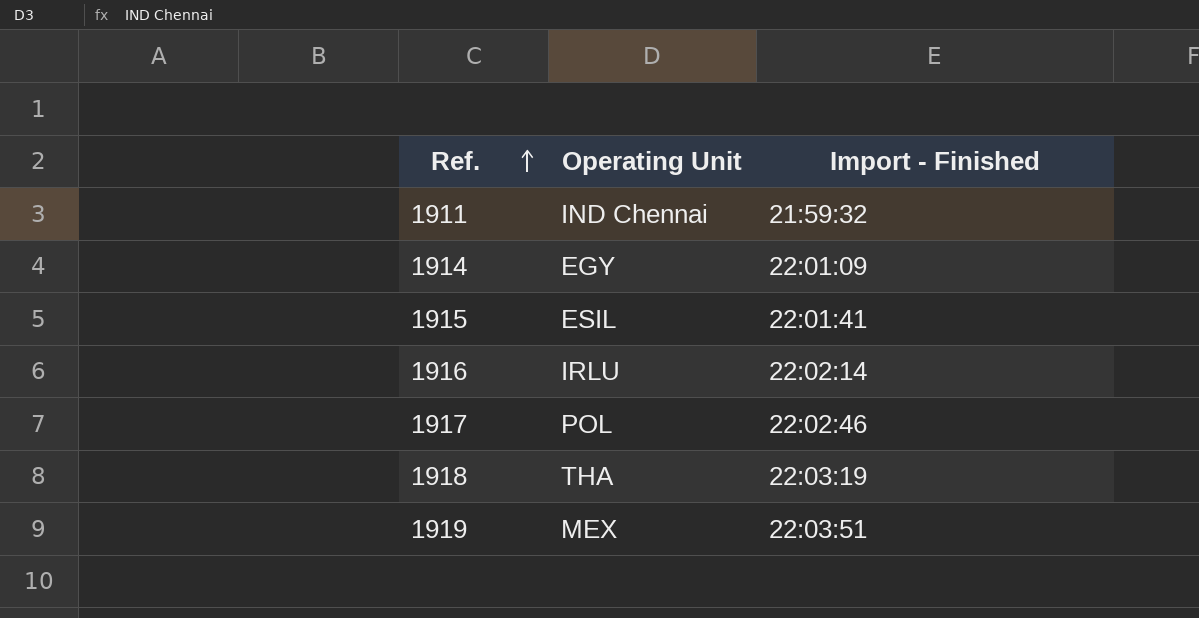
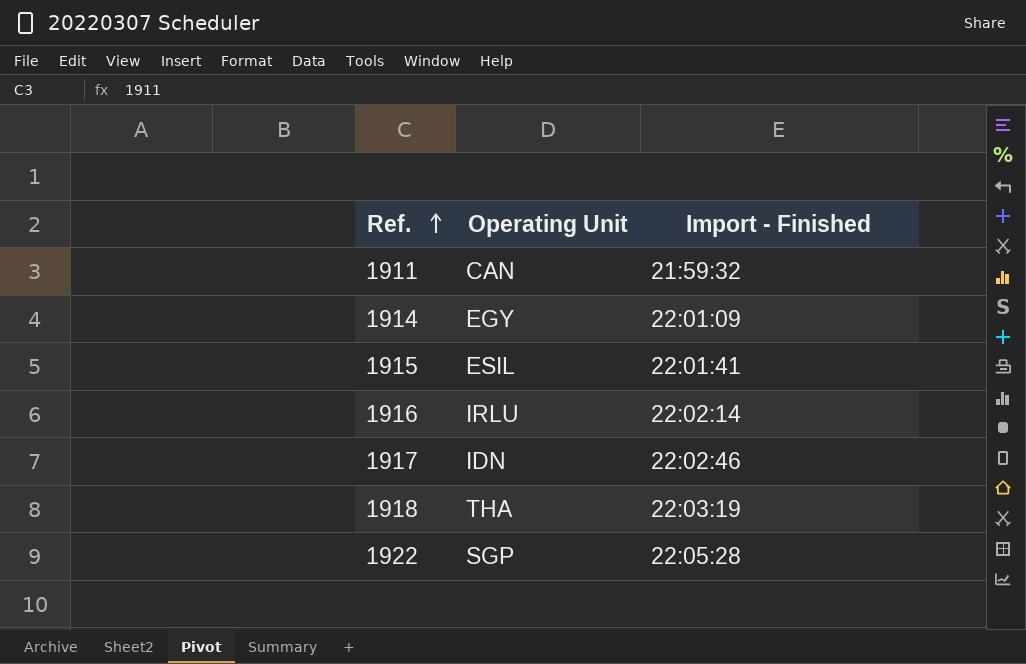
row 1919: MEX | 22:03:51 -> none
1911 | Operating Unit: IND Chennai -> CAN
1917 | Operating Unit: POL -> IDN
row 1922: none -> SGP | 22:05:28

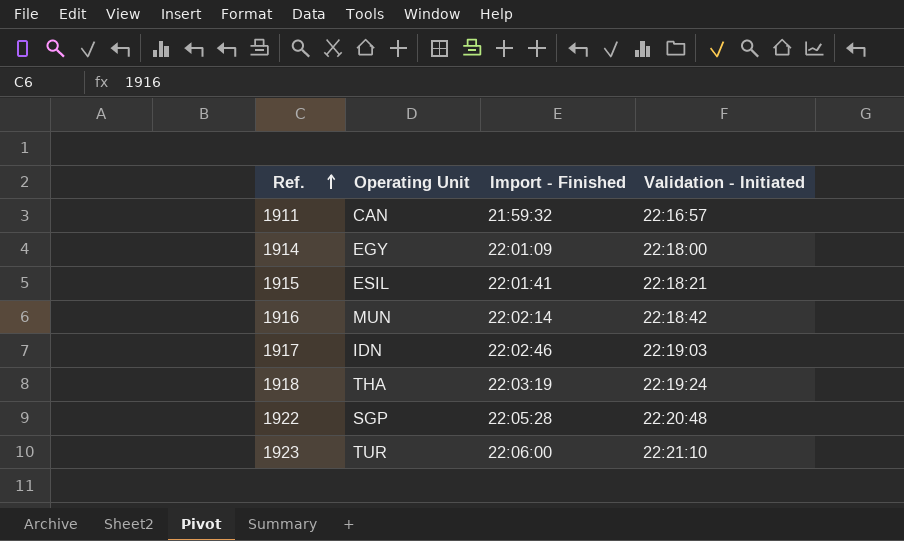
column Validation - Initiated | position: none -> 4
1916 | Operating Unit: IRLU -> MUN
row 1923: none -> TUR | 22:06:00 | 22:21:10

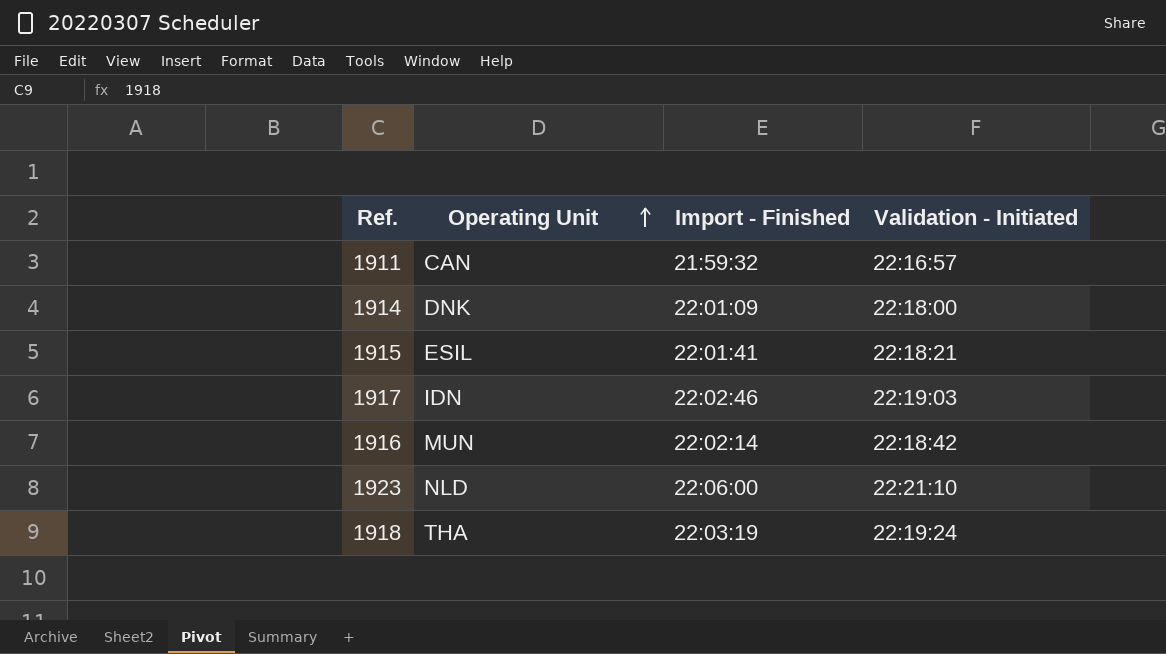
row order: Ref. ascending -> Operating Unit ascending
row 1922: SGP | 22:05:28 | 22:20:48 -> none
1914 | Operating Unit: EGY -> DNK
1923 | Operating Unit: TUR -> NLD

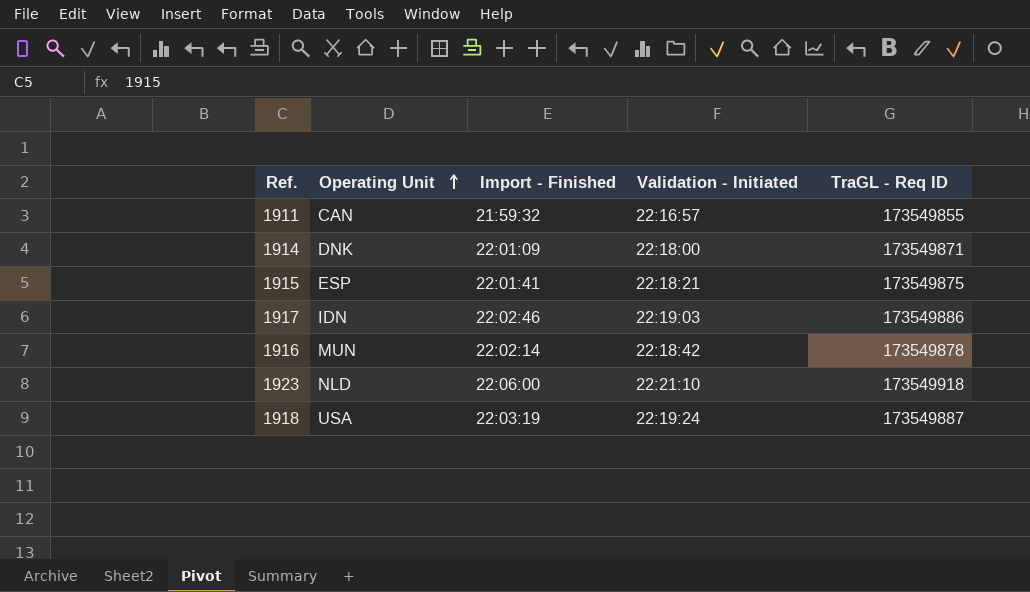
column TraGL - Req ID | position: none -> 5
1915 | Operating Unit: ESIL -> ESP
1918 | Operating Unit: THA -> USA

